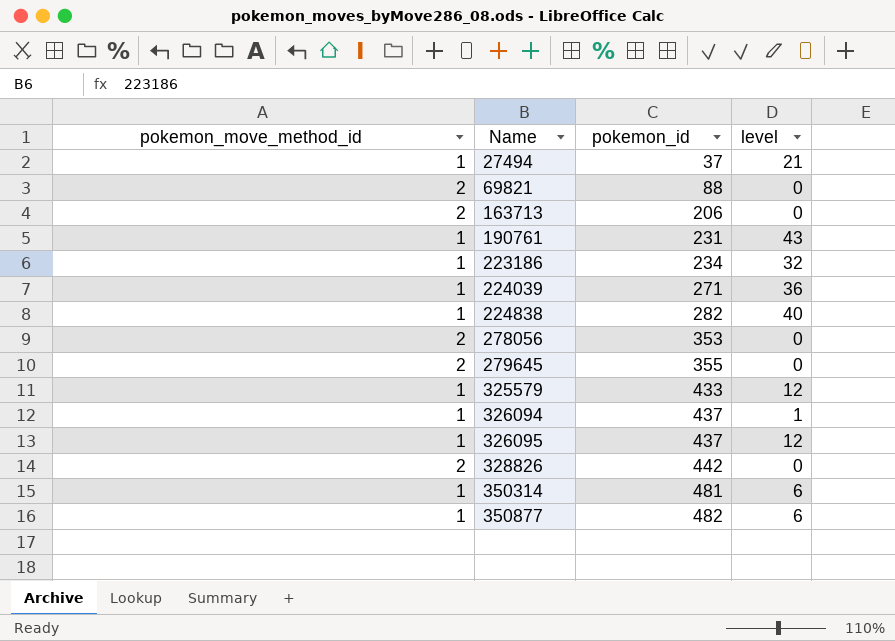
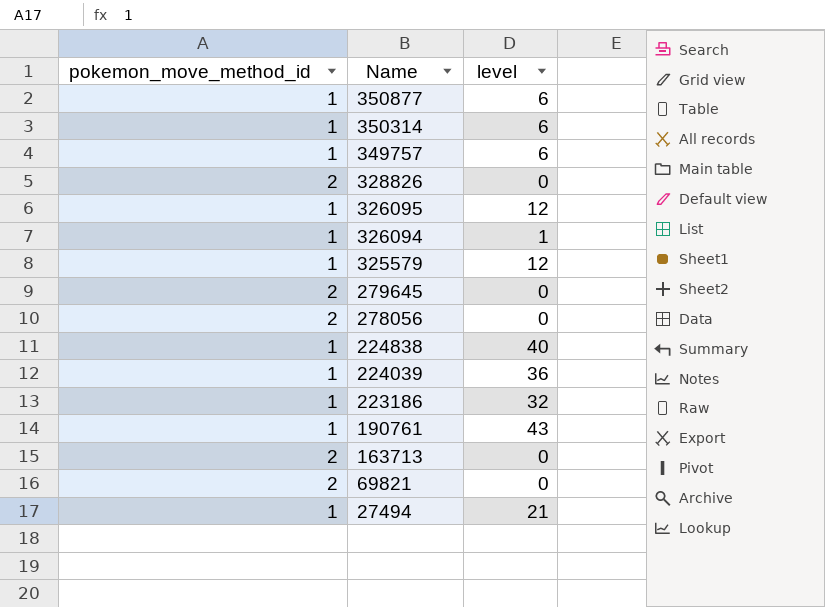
row order: Name ascending -> Name descending
column pokemon_id | position: 3 -> none
row 349757: none -> 1 | 6

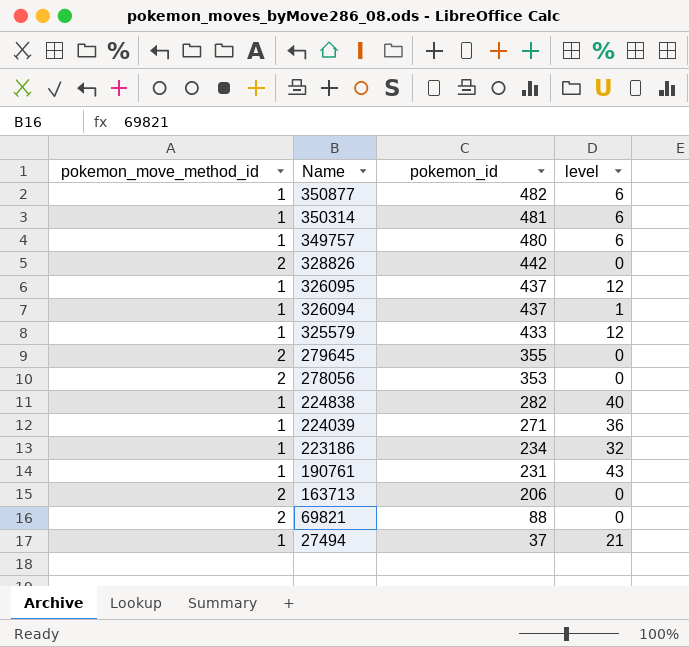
column pokemon_id | position: none -> 3

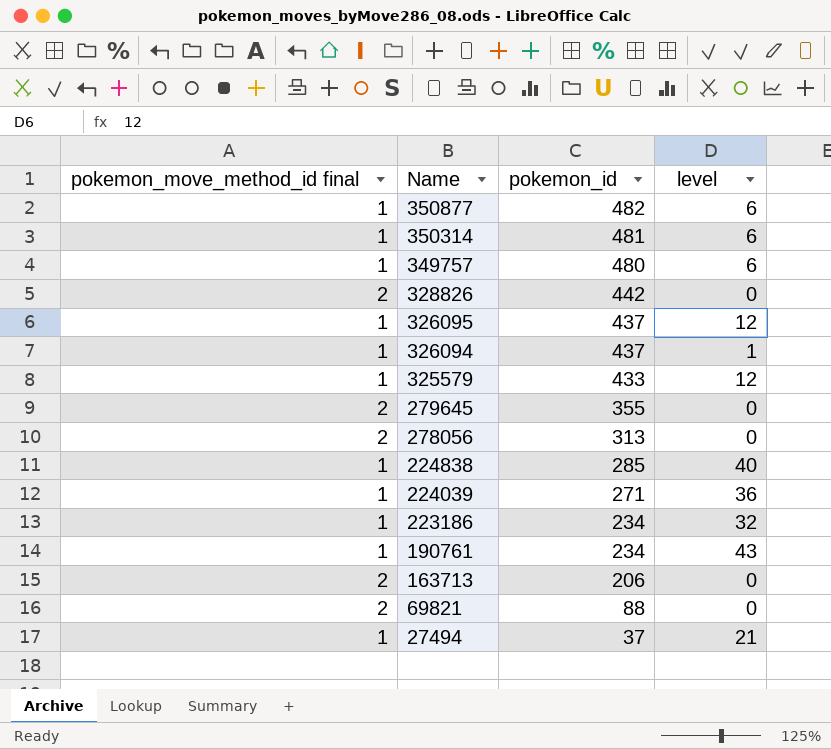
column name: pokemon_move_method_id -> pokemon_move_method_id final
278056 | pokemon_id: 353 -> 313
224838 | pokemon_id: 282 -> 285
190761 | pokemon_id: 231 -> 234

